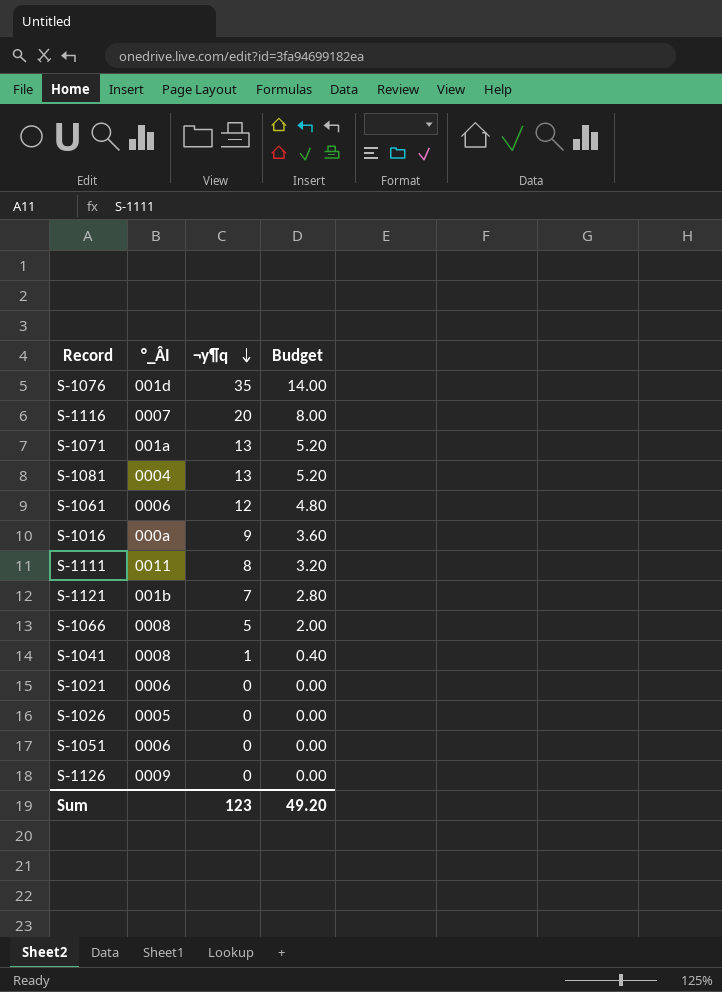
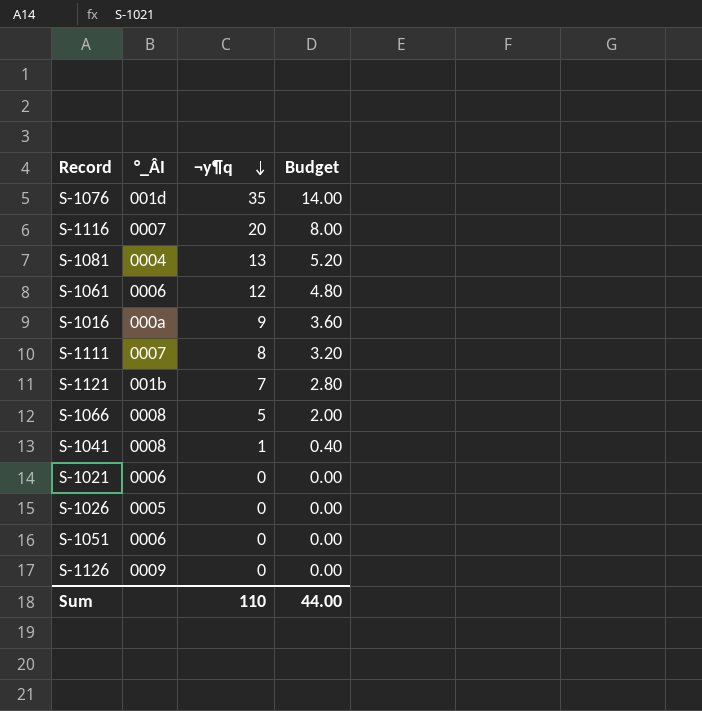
row S-1071: 001a | 13 | 5.20 -> none
S-1111 | °_ÂI: 0011 -> 0007
Sum | ¬y¶q: 123 -> 110
Sum | Budget: 49.20 -> 44.00

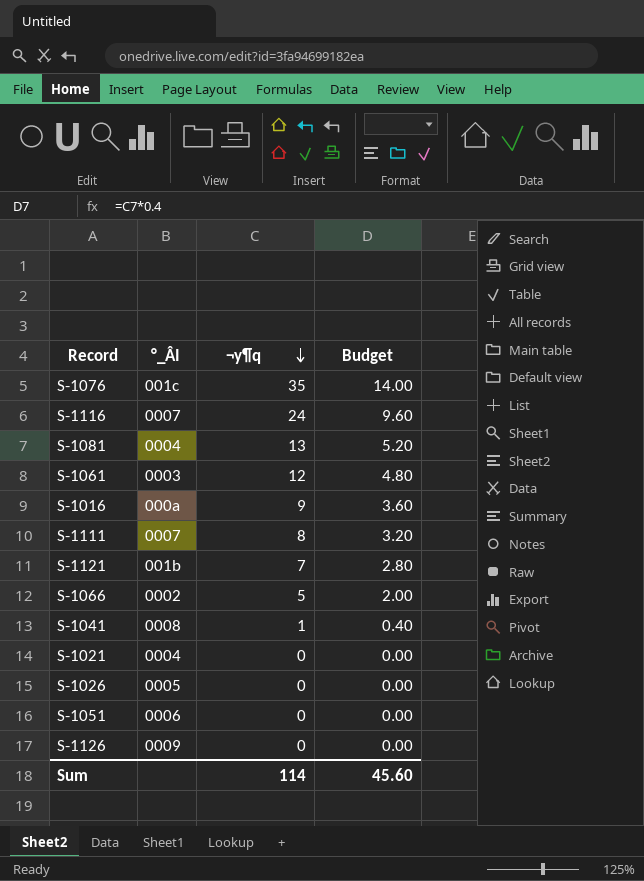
S-1076 | °_ÂI: 001d -> 001c
S-1116 | ¬y¶q: 20 -> 24
S-1116 | Budget: 8.00 -> 9.60
S-1061 | °_ÂI: 0006 -> 0003
S-1066 | °_ÂI: 0008 -> 0002
S-1021 | °_ÂI: 0006 -> 0004
Sum | ¬y¶q: 110 -> 114
Sum | Budget: 44.00 -> 45.60

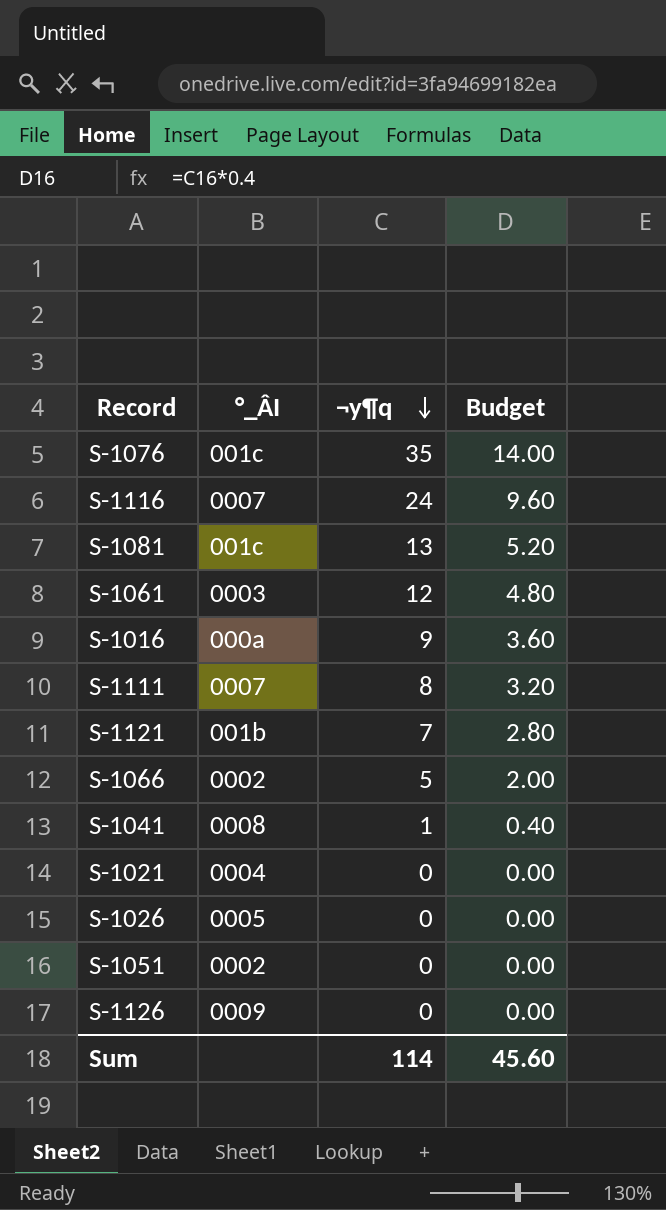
S-1081 | °_ÂI: 0004 -> 001c
S-1051 | °_ÂI: 0006 -> 0002

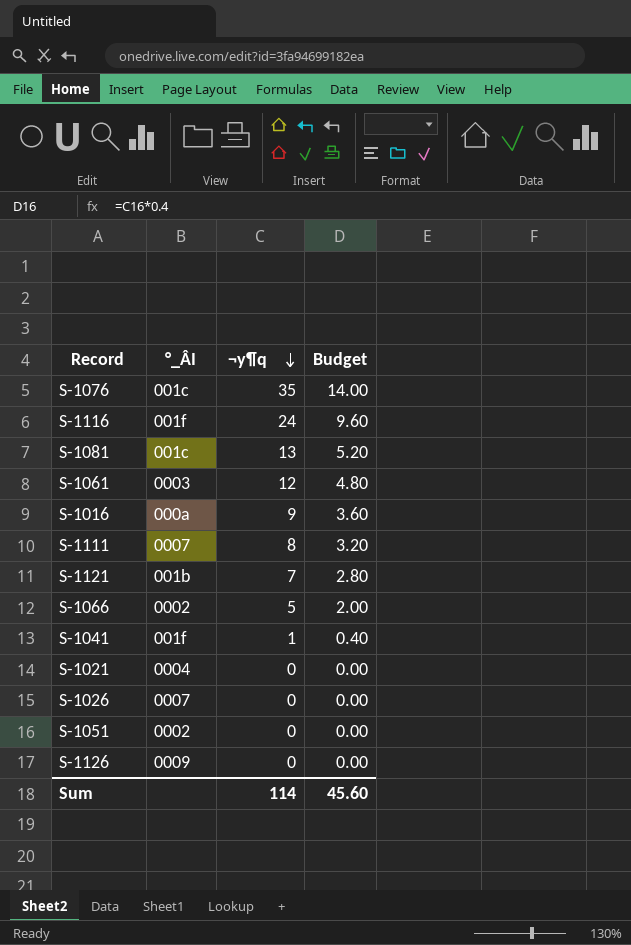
S-1116 | °_ÂI: 0007 -> 001f
S-1041 | °_ÂI: 0008 -> 001f
S-1026 | °_ÂI: 0005 -> 0007

